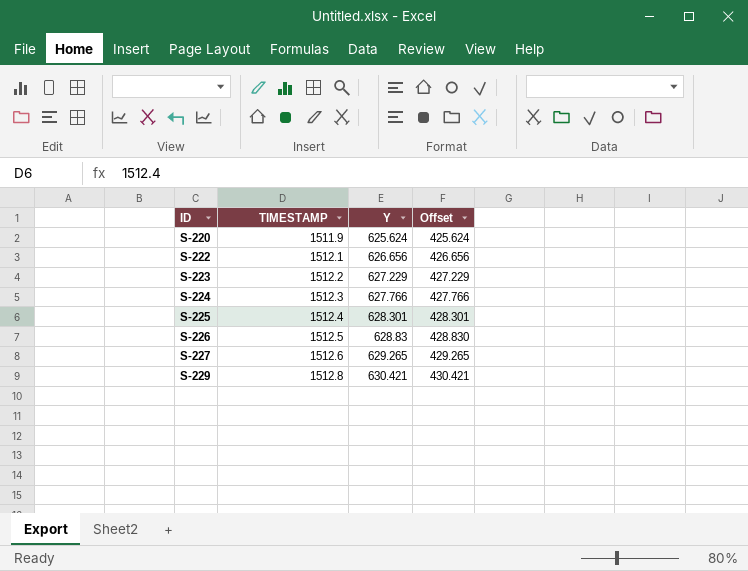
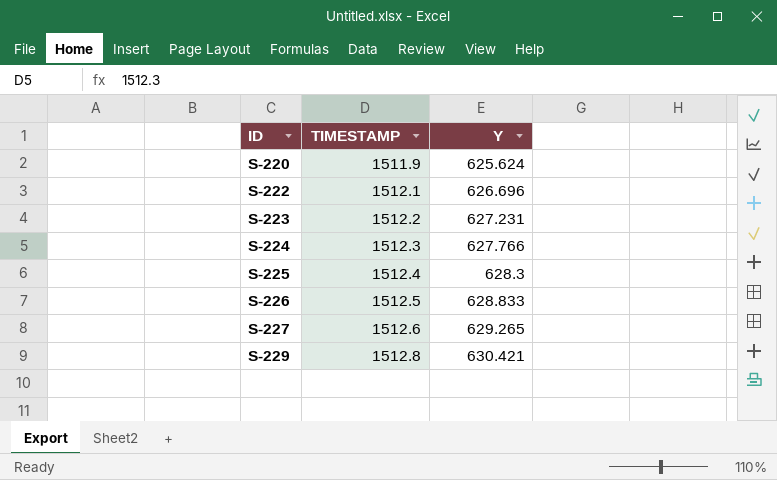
column Offset | formula: [Y] - 200 -> none
S-222 | Y: 626.656 -> 626.696
S-223 | Y: 627.229 -> 627.231
S-225 | Y: 628.301 -> 628.3
S-226 | Y: 628.83 -> 628.833

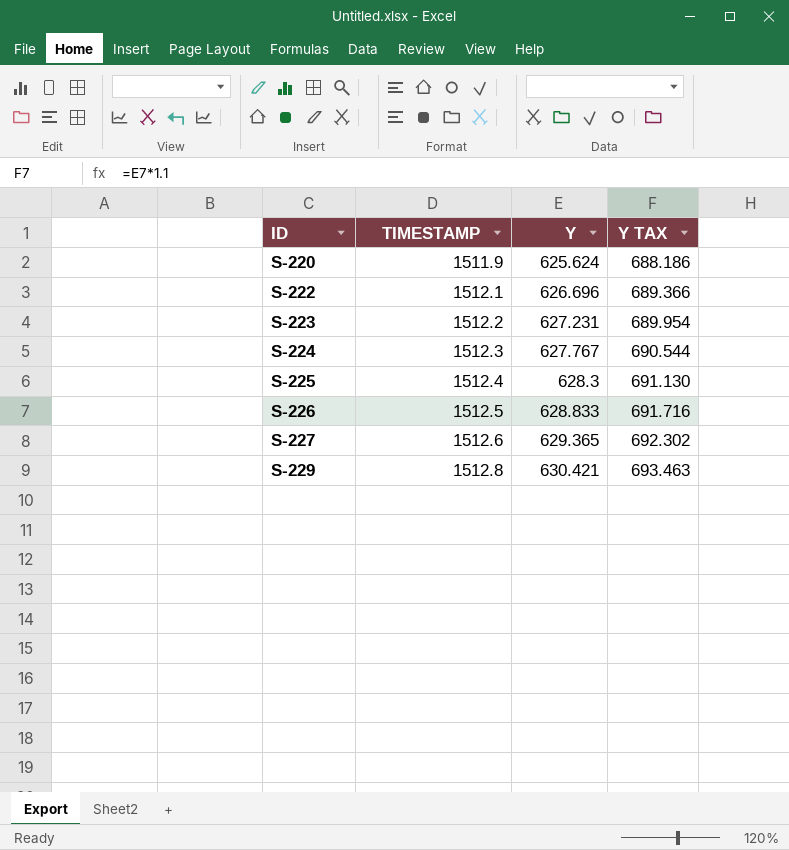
column Y TAX | formula: none -> [Y] * 1.1
S-224 | Y: 627.766 -> 627.767
S-227 | Y: 629.265 -> 629.365

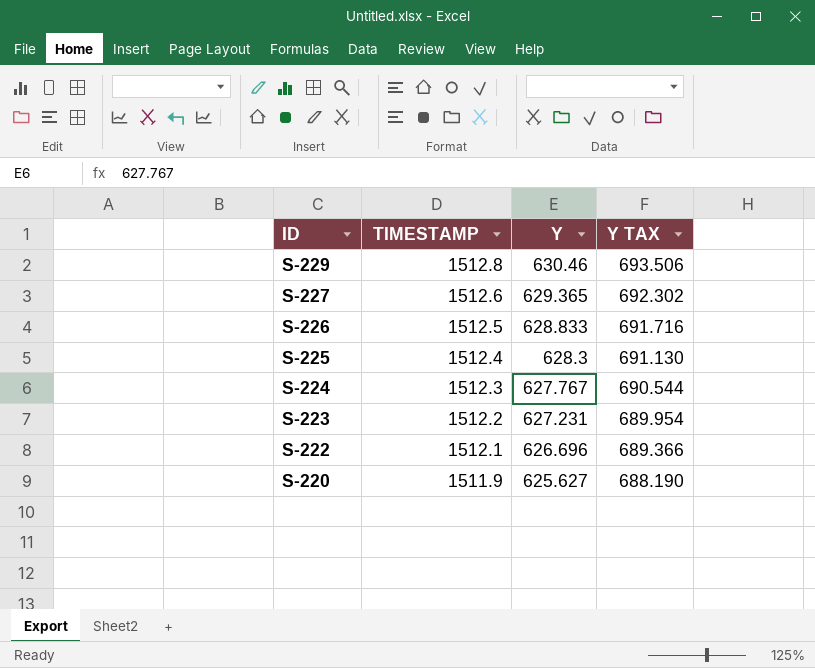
row order: ID ascending -> ID descending
S-229 | Y: 630.421 -> 630.46
S-229 | Y TAX: 693.463 -> 693.506
S-220 | Y: 625.624 -> 625.627
S-220 | Y TAX: 688.186 -> 688.190

